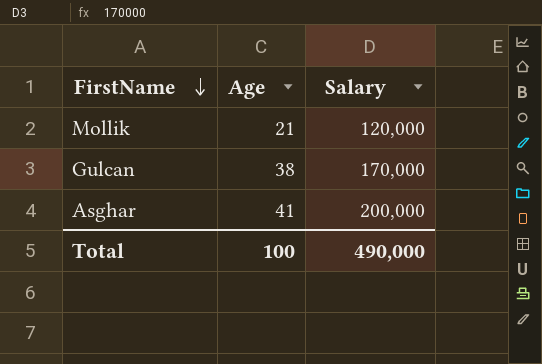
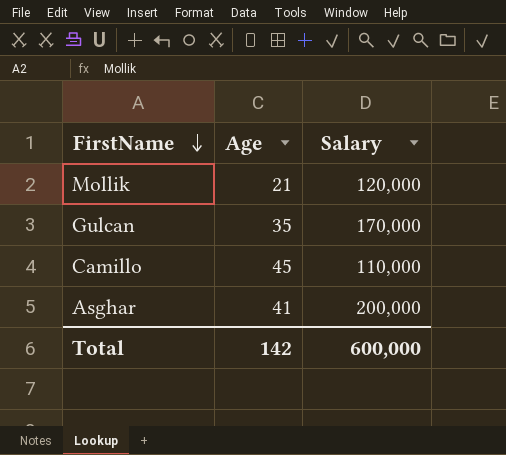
Gulcan | Age: 38 -> 35
row Camillo: none -> 45 | 110,000
Total | Age: 100 -> 142
Total | Salary: 490,000 -> 600,000

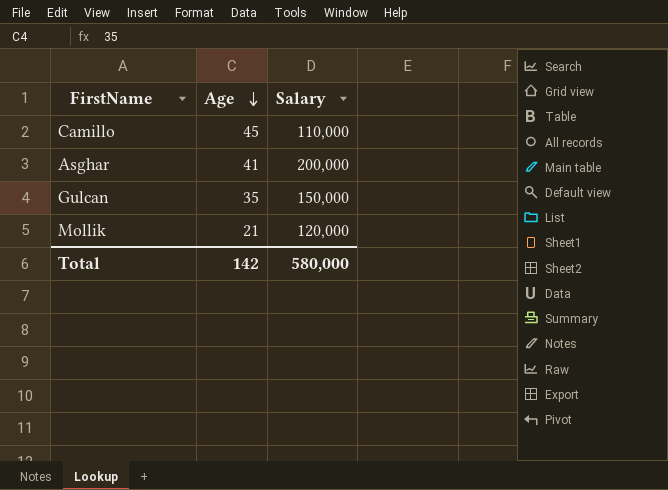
row order: FirstName descending -> Age descending
Gulcan | Salary: 170,000 -> 150,000
Total | Salary: 600,000 -> 580,000

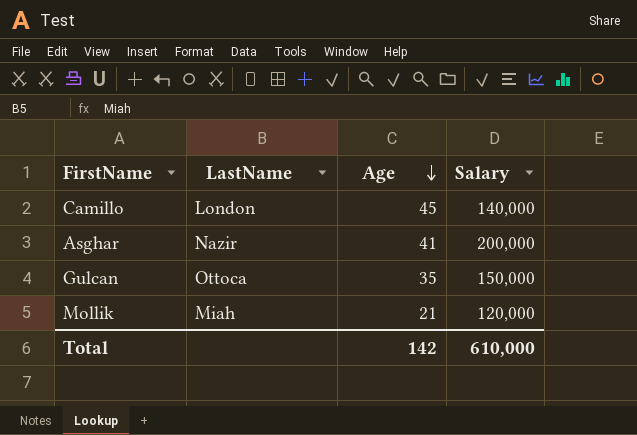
column LastName | position: none -> 2
Camillo | Salary: 110,000 -> 140,000
Total | Salary: 580,000 -> 610,000

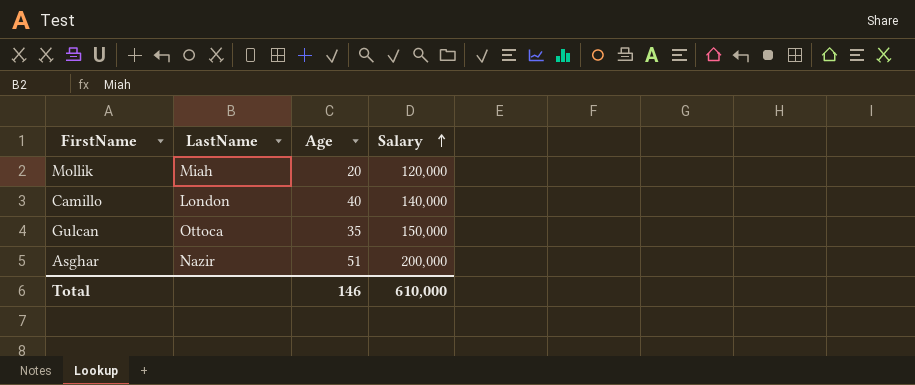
row order: Age descending -> Salary ascending
Mollik | Age: 21 -> 20
Camillo | Age: 45 -> 40
Asghar | Age: 41 -> 51
Total | Age: 142 -> 146

